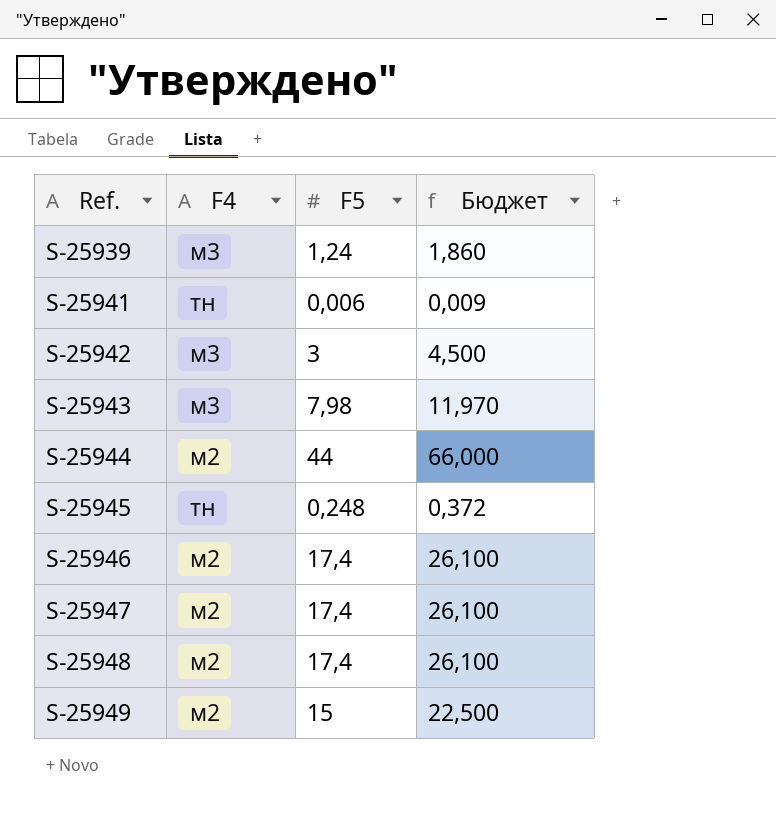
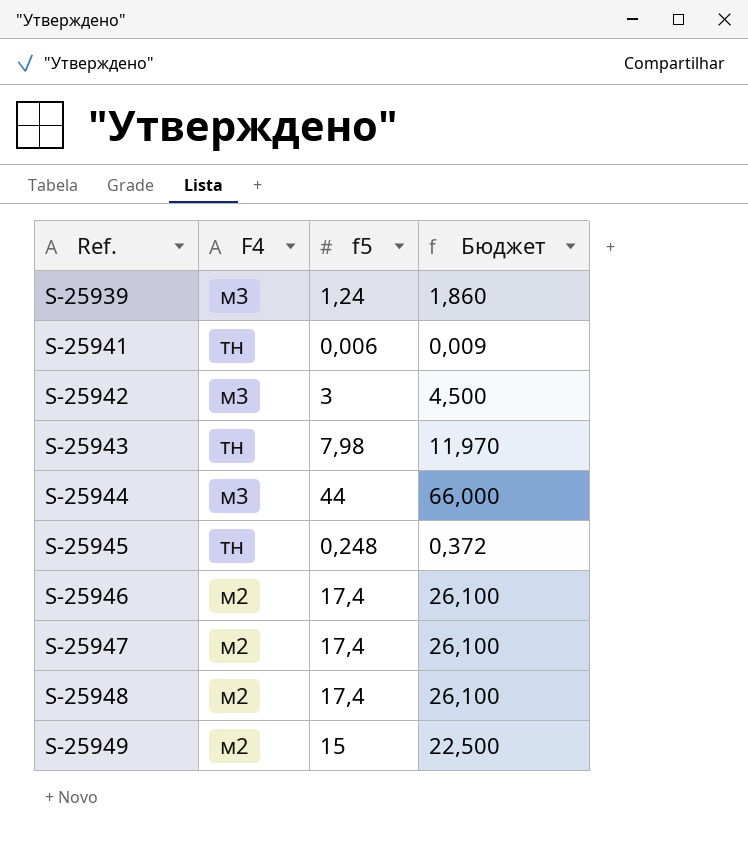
column name: F5 -> f5
S-25943 | F4: м3 -> тн
S-25944 | F4: м2 -> м3

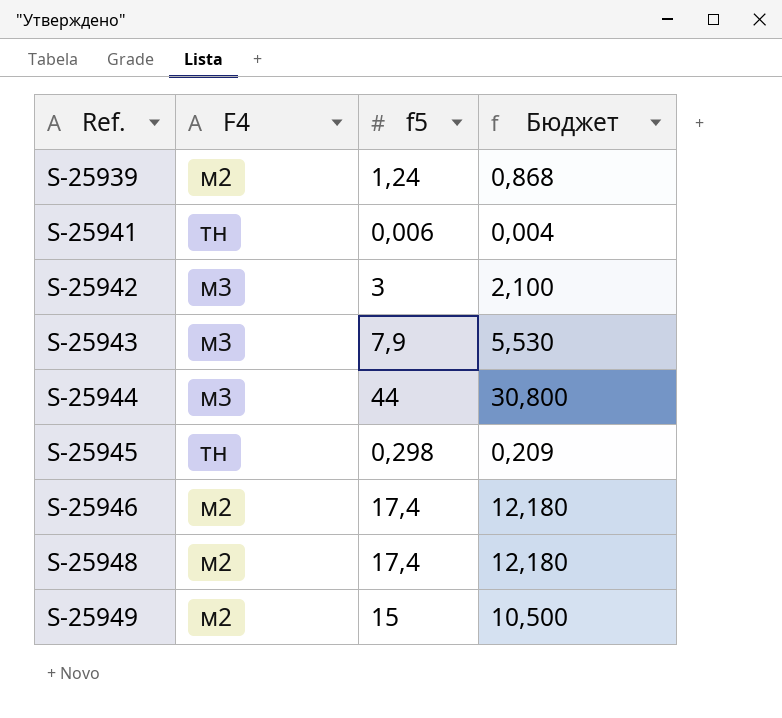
column Бюджет | formula: [f5] * 1,5 -> [f5] * 0,7
row S-25947: м2 | 17,4 | 26,100 -> none
S-25939 | F4: м3 -> м2
S-25943 | F4: тн -> м3
S-25943 | f5: 7,98 -> 7,9
S-25945 | f5: 0,248 -> 0,298

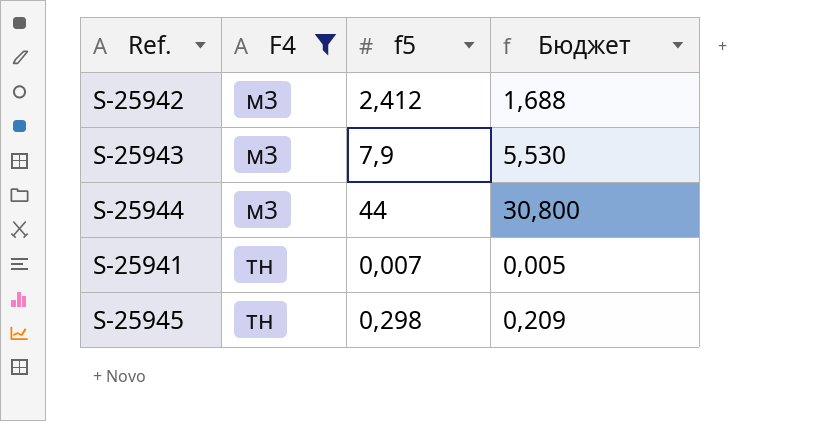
filter: none -> F4 != м2
row order: Ref. ascending -> F4 ascending
S-25942 | f5: 3 -> 2,412
S-25942 | Бюджет: 2,100 -> 1,688
S-25941 | f5: 0,006 -> 0,007
S-25941 | Бюджет: 0,004 -> 0,005

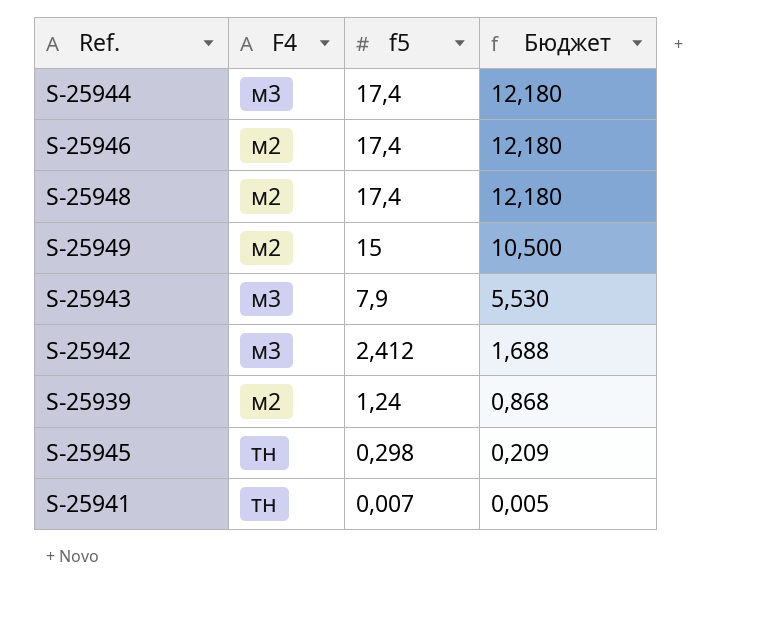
filter: F4 != м2 -> none
row order: F4 ascending -> f5 descending
S-25944 | f5: 44 -> 17,4
S-25944 | Бюджет: 30,800 -> 12,180

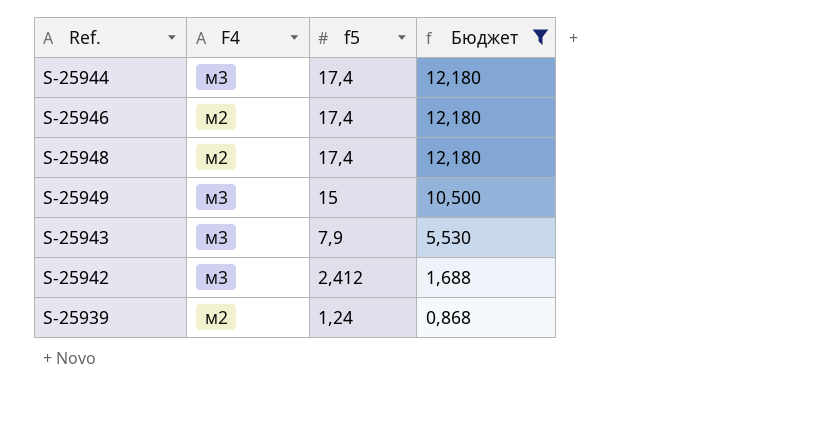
filter: none -> Бюджет >= 0,868
S-25949 | F4: м2 -> м3

